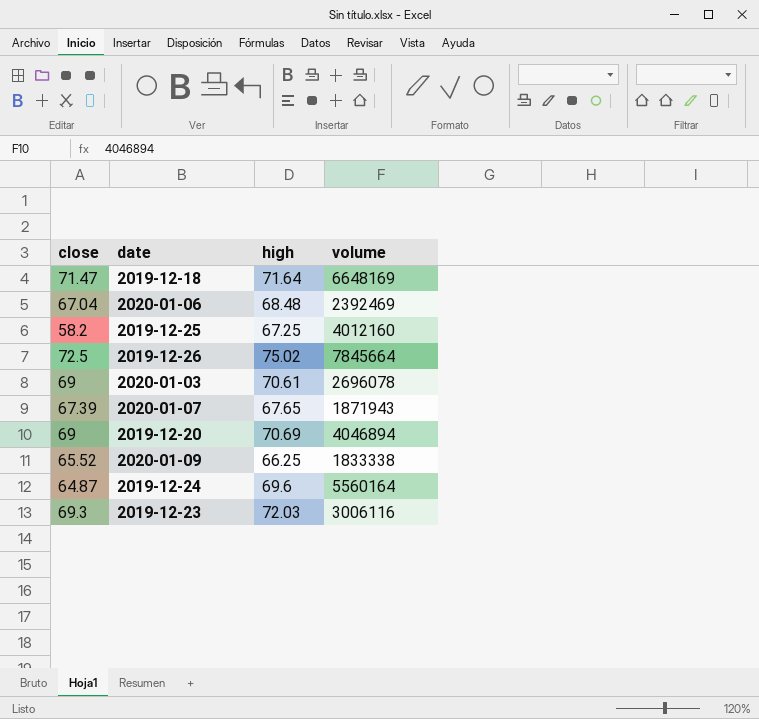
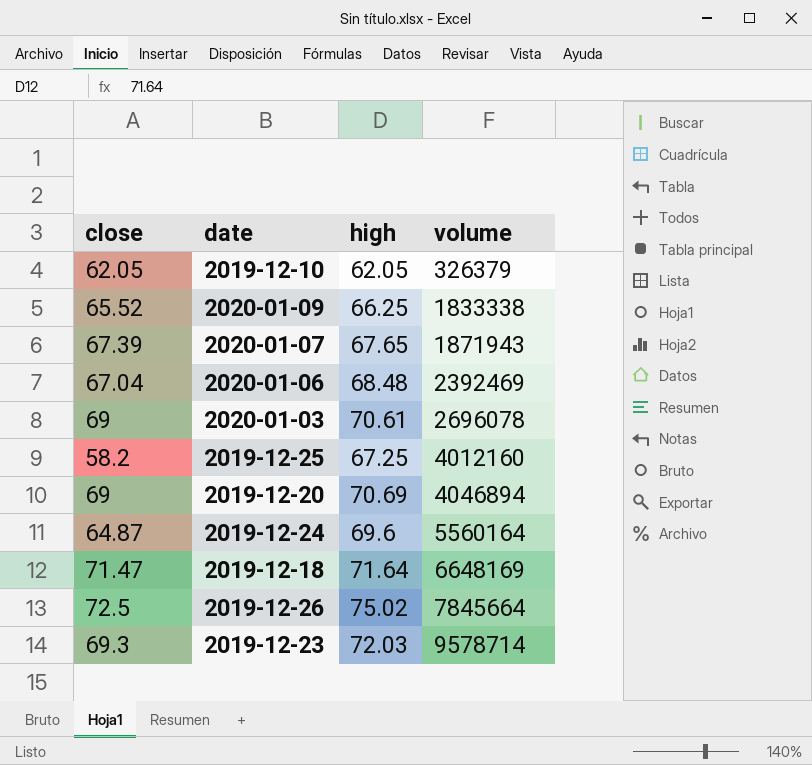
row order: none -> volume ascending
row 2019-12-10: none -> 62.05 | 62.05 | 326379
2019-12-23 | volume: 3006116 -> 9578714

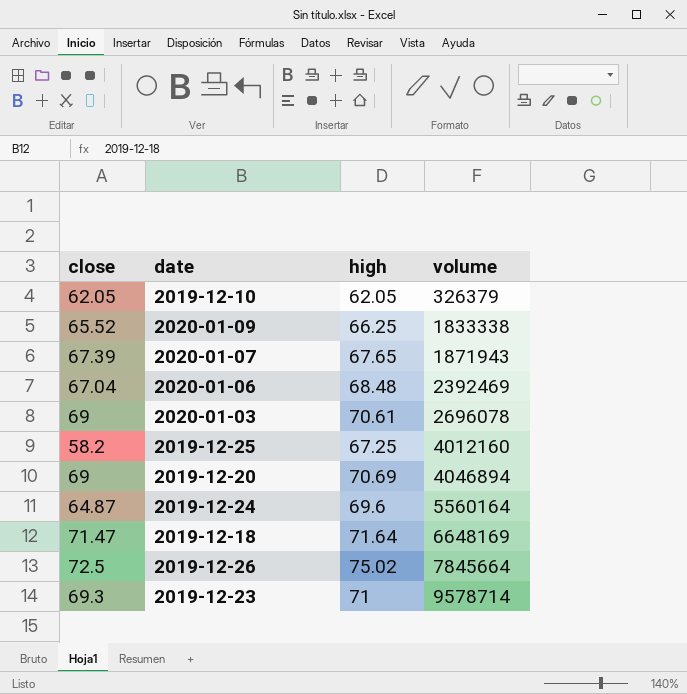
2019-12-23 | high: 72.03 -> 71

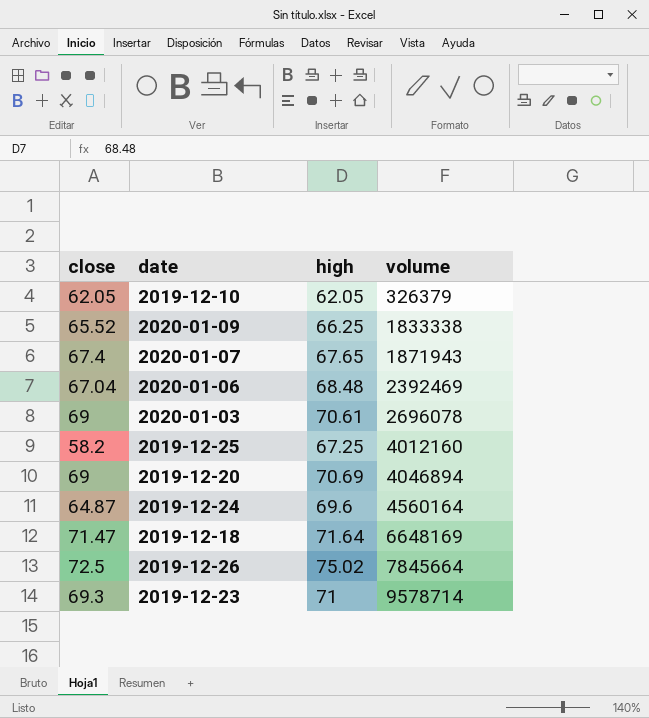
2020-01-07 | close: 67.39 -> 67.4
2019-12-24 | volume: 5560164 -> 4560164

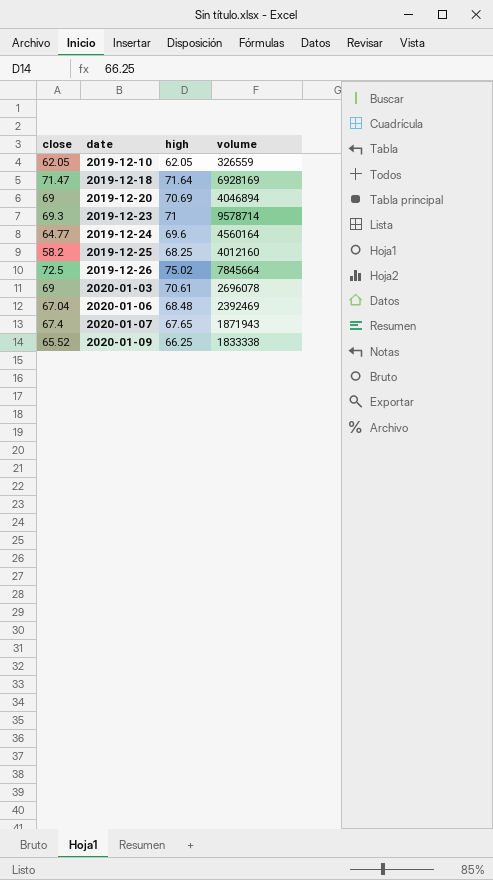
row order: volume ascending -> date ascending
2019-12-10 | volume: 326379 -> 326559
2019-12-18 | volume: 6648169 -> 6928169
2019-12-24 | close: 64.87 -> 64.77
2019-12-25 | high: 67.25 -> 68.25

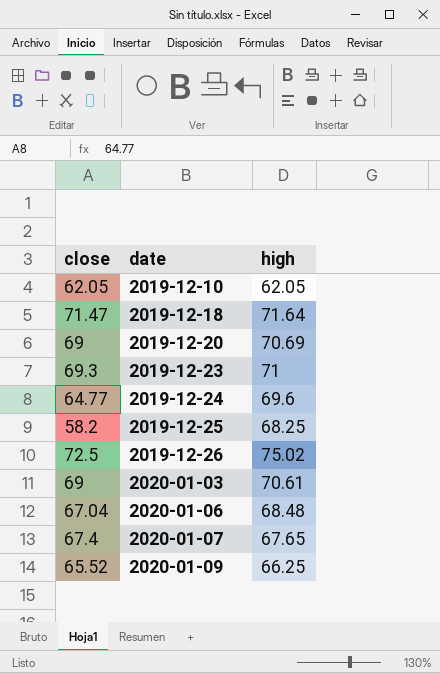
column volume | position: 4 -> none

